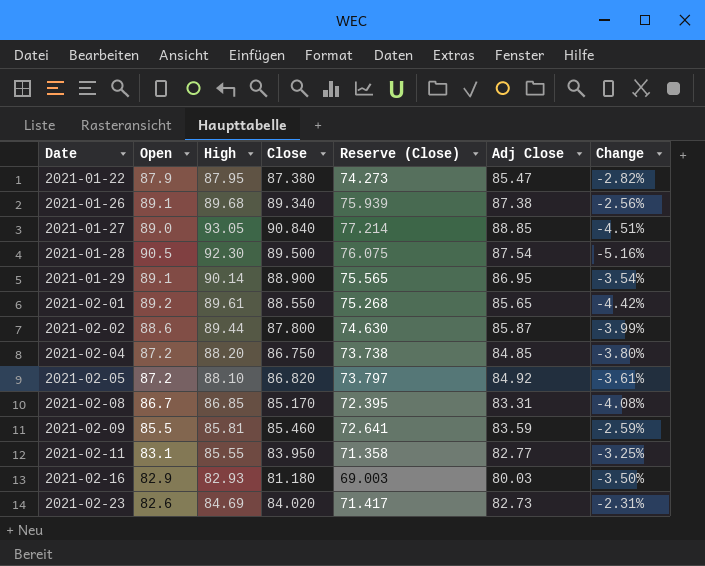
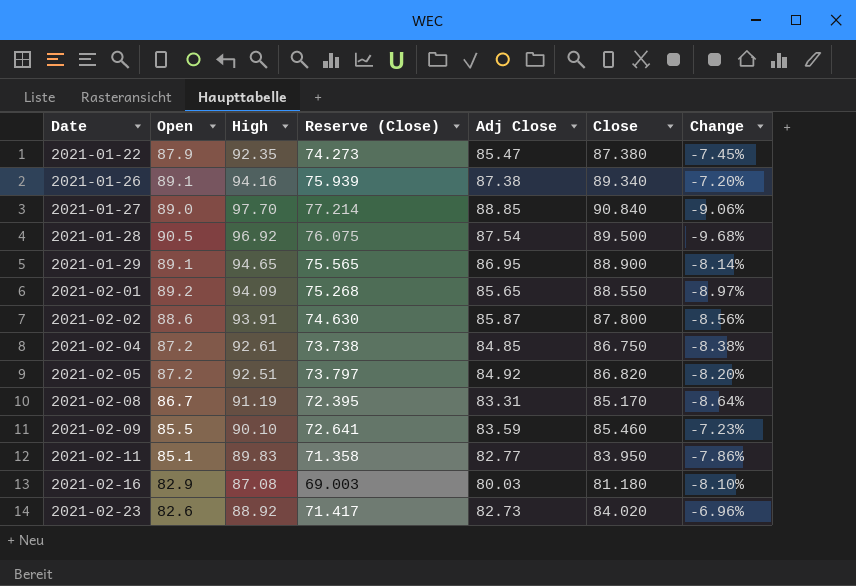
column Close | position: 4 -> 6
2021-01-22 | High: 87.95 -> 92.35
2021-01-22 | Change: -2.82% -> -7.45%
2021-01-26 | High: 89.68 -> 94.16
2021-01-26 | Change: -2.56% -> -7.20%
2021-01-27 | High: 93.05 -> 97.70
2021-01-27 | Change: -4.51% -> -9.06%
2021-01-28 | High: 92.30 -> 96.92
2021-01-28 | Change: -5.16% -> -9.68%
2021-01-29 | High: 90.14 -> 94.65
2021-01-29 | Change: -3.54% -> -8.14%
2021-02-01 | High: 89.61 -> 94.09
2021-02-01 | Change: -4.42% -> -8.97%
2021-02-02 | High: 89.44 -> 93.91
2021-02-02 | Change: -3.99% -> -8.56%
2021-02-04 | High: 88.20 -> 92.61
2021-02-04 | Change: -3.80% -> -8.38%
2021-02-05 | High: 88.10 -> 92.51
2021-02-05 | Change: -3.61% -> -8.20%
2021-02-08 | High: 86.85 -> 91.19
2021-02-08 | Change: -4.08% -> -8.64%
2021-02-09 | High: 85.81 -> 90.10
2021-02-09 | Change: -2.59% -> -7.23%
2021-02-11 | Open: 83.1 -> 85.1
2021-02-11 | High: 85.55 -> 89.83
2021-02-11 | Change: -3.25% -> -7.86%
2021-02-16 | High: 82.93 -> 87.08
2021-02-16 | Change: -3.50% -> -8.10%
2021-02-23 | High: 84.69 -> 88.92
2021-02-23 | Change: -2.31% -> -6.96%

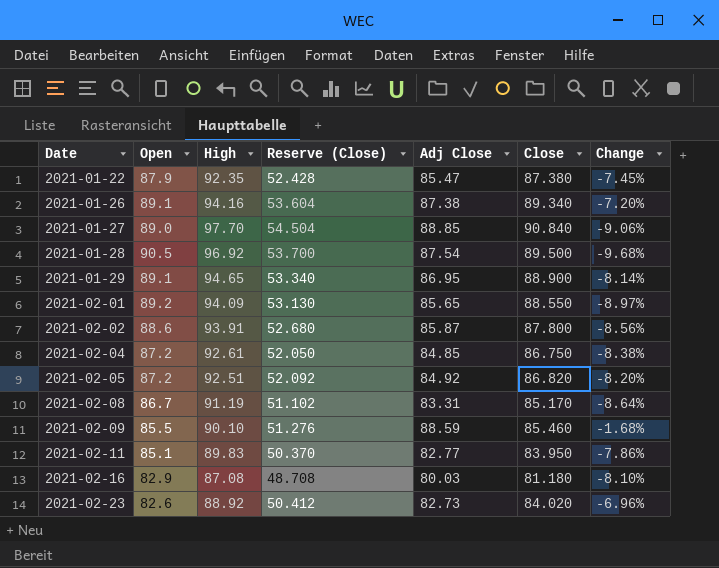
column Reserve (Close) | formula: [Close] * 0.85 -> [Close] * 0.6
2021-02-09 | Adj Close: 83.59 -> 88.59
2021-02-09 | Change: -7.23% -> -1.68%

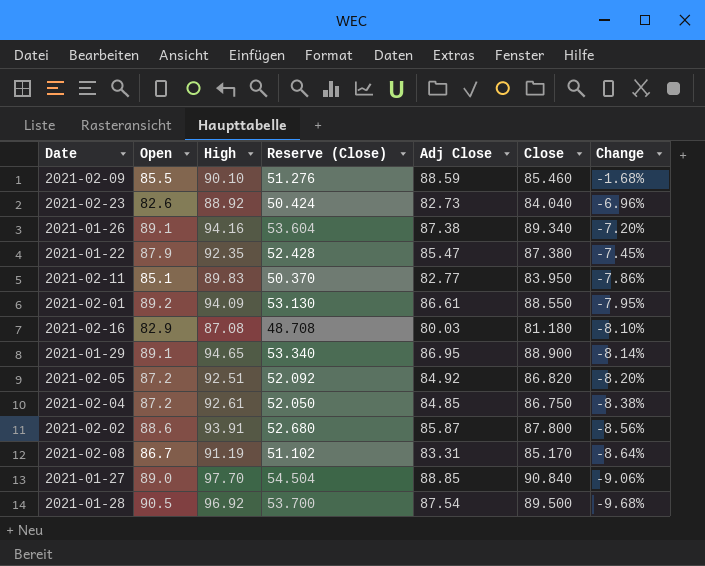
row order: Date ascending -> Change descending
2021-02-23 | Reserve (Close): 50.412 -> 50.424
2021-02-23 | Close: 84.020 -> 84.040
2021-02-01 | Adj Close: 85.65 -> 86.61
2021-02-01 | Change: -8.97% -> -7.95%

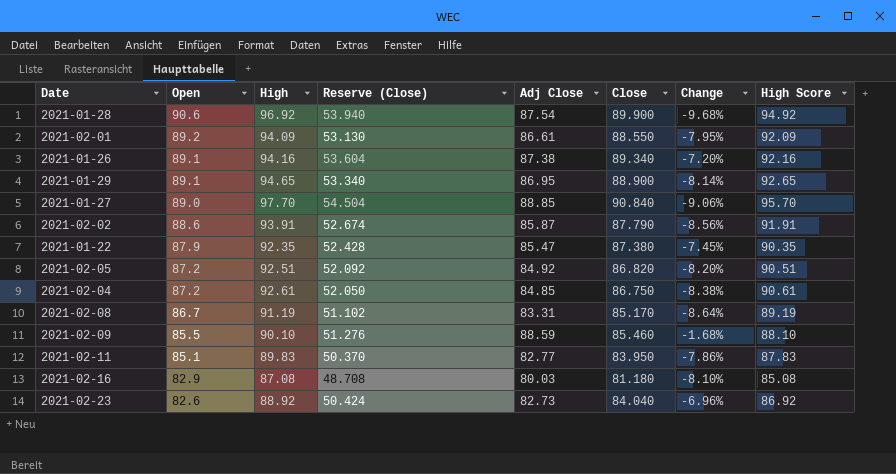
row order: Change descending -> Open descending
column High Score | formula: none -> [High] - 2
2021-01-28 | Open: 90.5 -> 90.6
2021-01-28 | Reserve (Close): 53.700 -> 53.940
2021-01-28 | Close: 89.500 -> 89.900
2021-02-02 | Reserve (Close): 52.680 -> 52.674
2021-02-02 | Close: 87.800 -> 87.790

